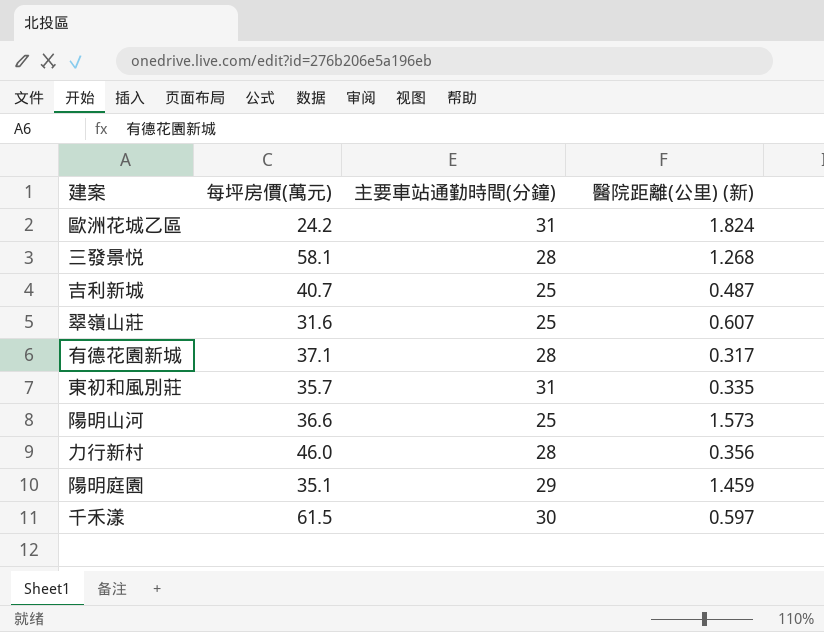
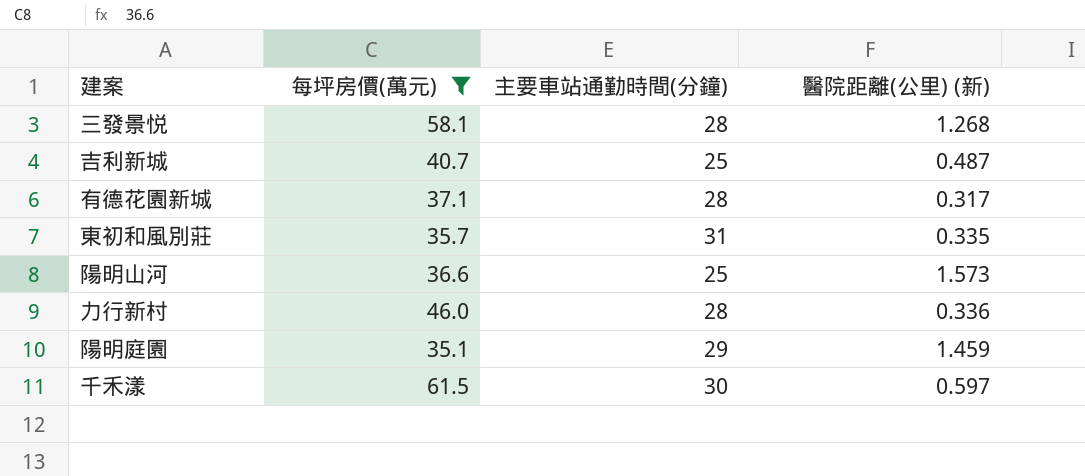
filter: none -> 每坪房價(萬元) >= 35.1
力行新村 | 醫院距離(公里) (新): 0.356 -> 0.336

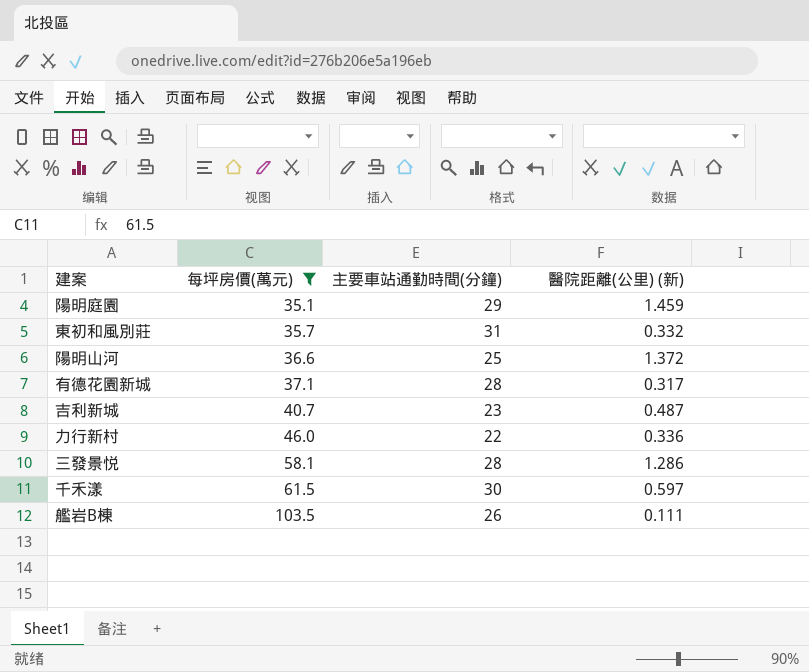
row order: none -> 每坪房價(萬元) ascending
東初和風別莊 | 醫院距離(公里) (新): 0.335 -> 0.332
陽明山河 | 醫院距離(公里) (新): 1.573 -> 1.372
吉利新城 | 主要車站通勤時間(分鐘): 25 -> 23
力行新村 | 主要車站通勤時間(分鐘): 28 -> 22
三發景悦 | 醫院距離(公里) (新): 1.268 -> 1.286
row 艦岩B棟: none -> 103.5 | 26 | 0.111

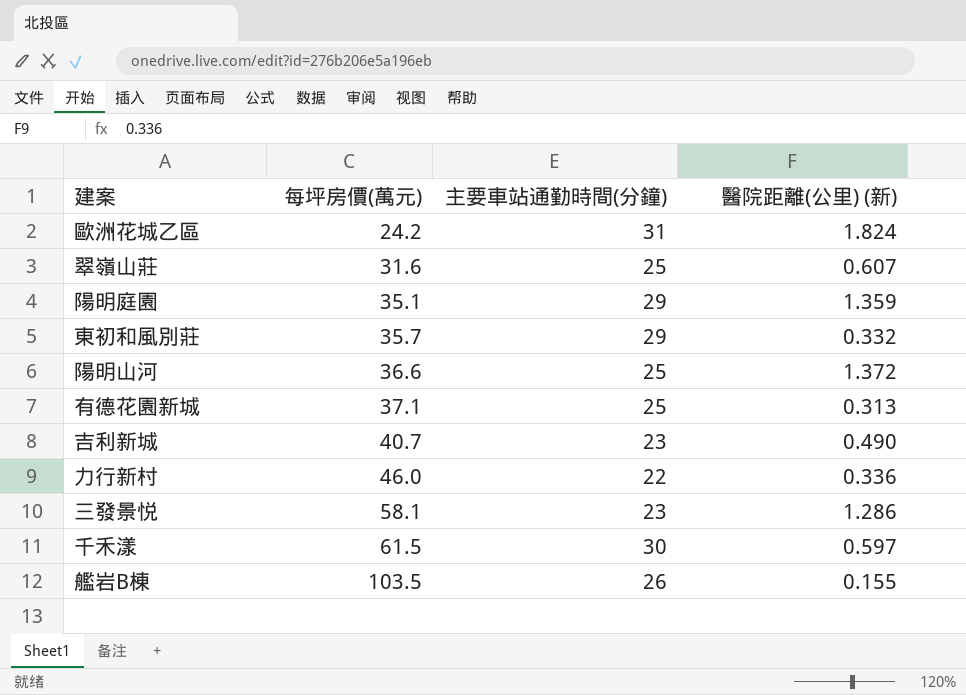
filter: 每坪房價(萬元) >= 35.1 -> none
陽明庭園 | 醫院距離(公里) (新): 1.459 -> 1.359
東初和風別莊 | 主要車站通勤時間(分鐘): 31 -> 29
有德花園新城 | 主要車站通勤時間(分鐘): 28 -> 25
有德花園新城 | 醫院距離(公里) (新): 0.317 -> 0.313
吉利新城 | 醫院距離(公里) (新): 0.487 -> 0.490
三發景悦 | 主要車站通勤時間(分鐘): 28 -> 23
艦岩B棟 | 醫院距離(公里) (新): 0.111 -> 0.155

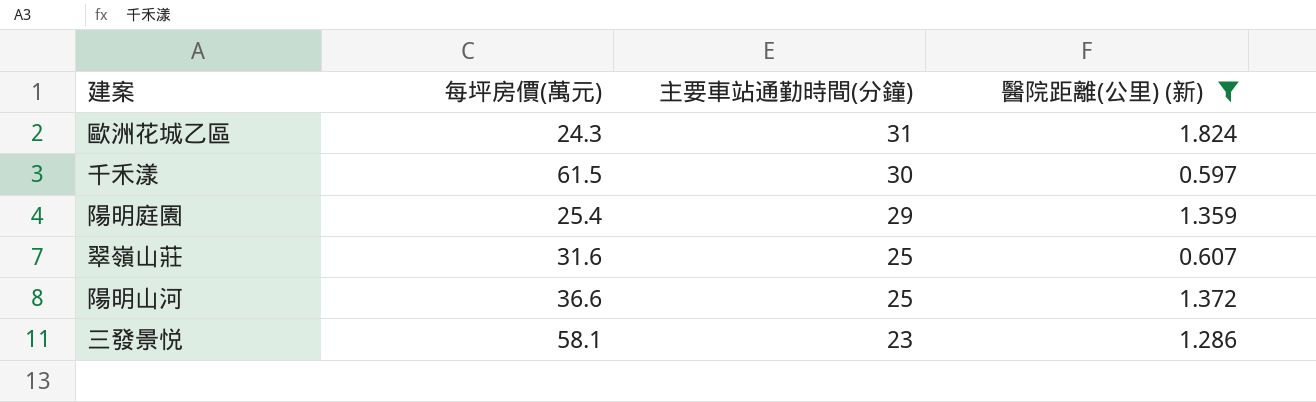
filter: none -> 醫院距離(公里) (新) >= 0.597
row order: 每坪房價(萬元) ascending -> 主要車站通勤時間(分鐘) descending
歐洲花城乙區 | 每坪房價(萬元): 24.2 -> 24.3
陽明庭園 | 每坪房價(萬元): 35.1 -> 25.4

